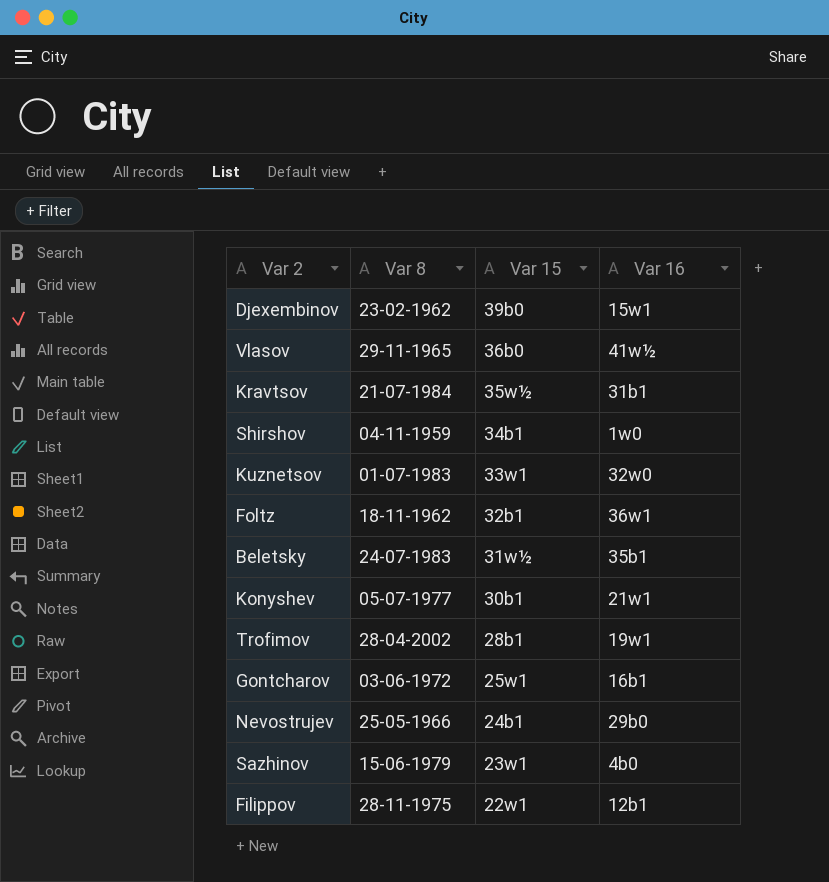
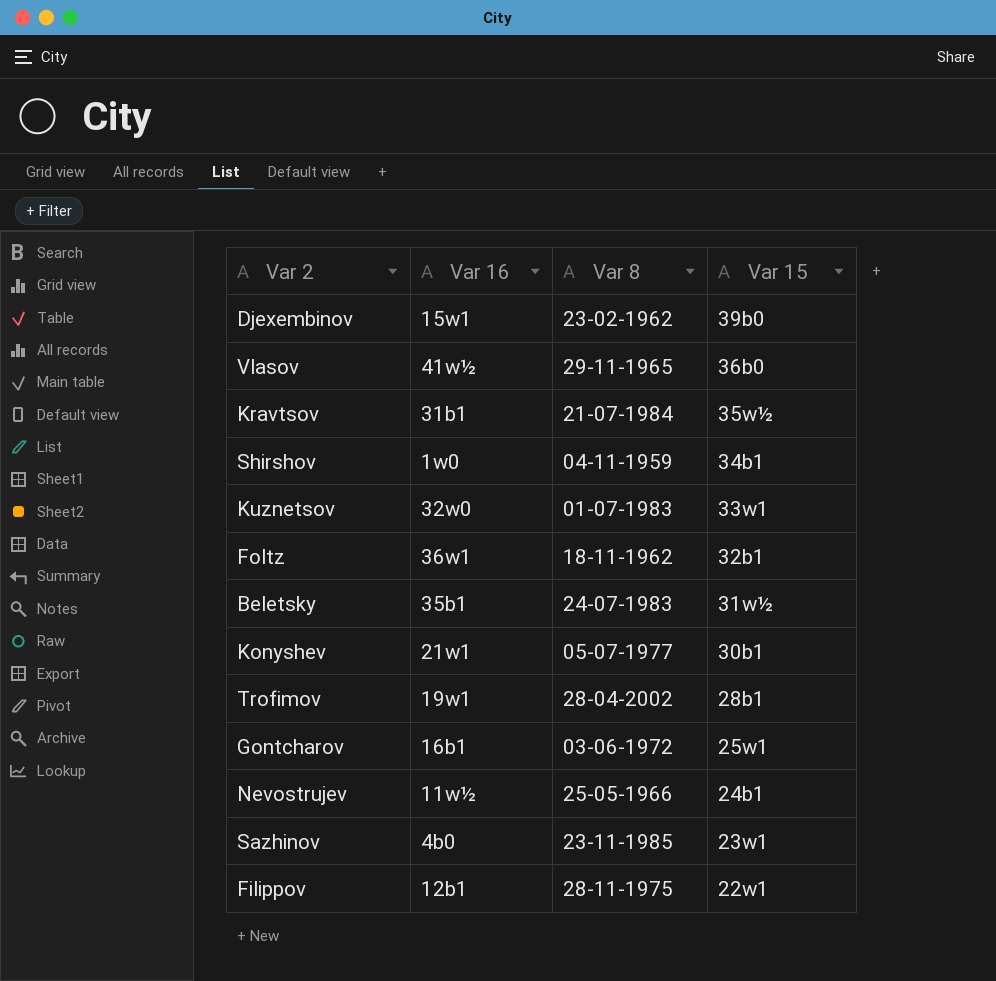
column Var 16 | position: 4 -> 2
Nevostrujev | Var 16: 29b0 -> 11w½
Sazhinov | Var 8: 15-06-1979 -> 23-11-1985

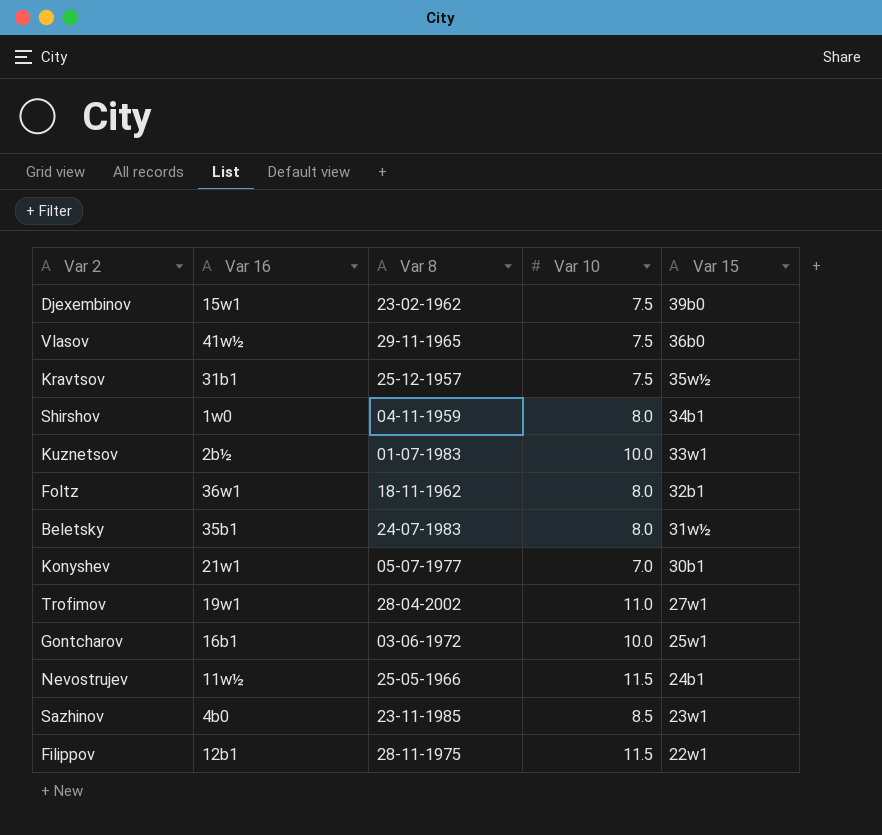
column Var 10 | position: none -> 4
Kravtsov | Var 8: 21-07-1984 -> 25-12-1957
Kuznetsov | Var 16: 32w0 -> 2b½
Trofimov | Var 15: 28b1 -> 27w1

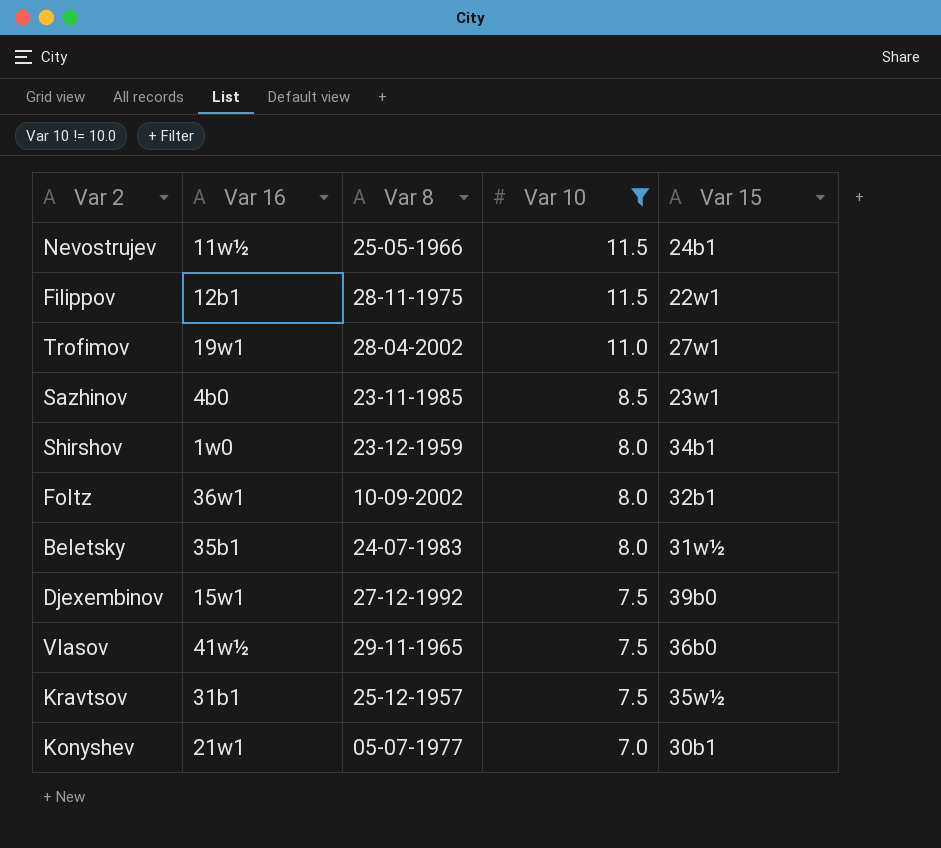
filter: none -> Var 10 != 10.0
row order: Var 15 descending -> Var 10 descending
Shirshov | Var 8: 04-11-1959 -> 23-12-1959
Foltz | Var 8: 18-11-1962 -> 10-09-2002
Djexembinov | Var 8: 23-02-1962 -> 27-12-1992

